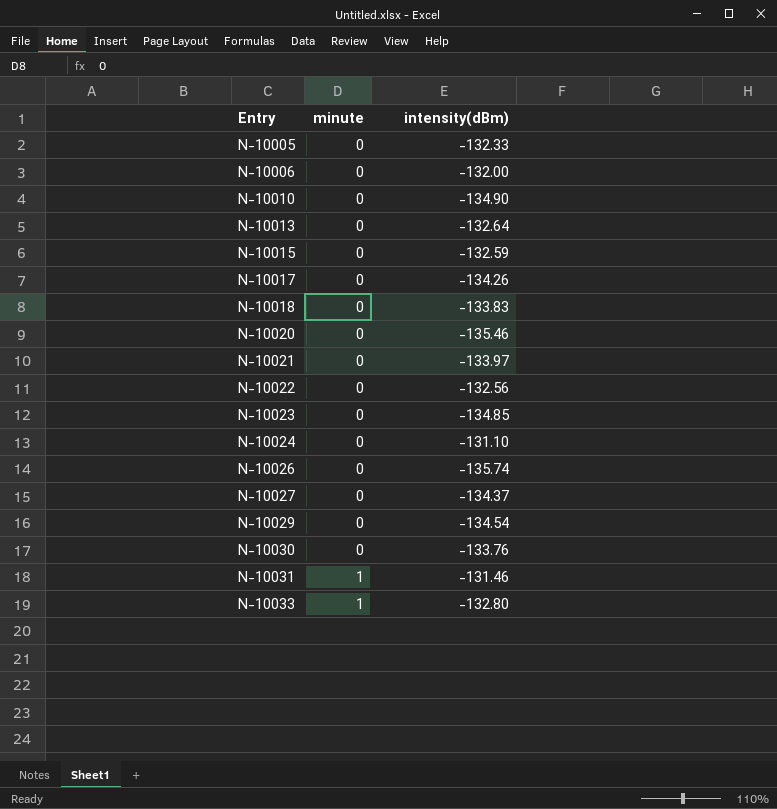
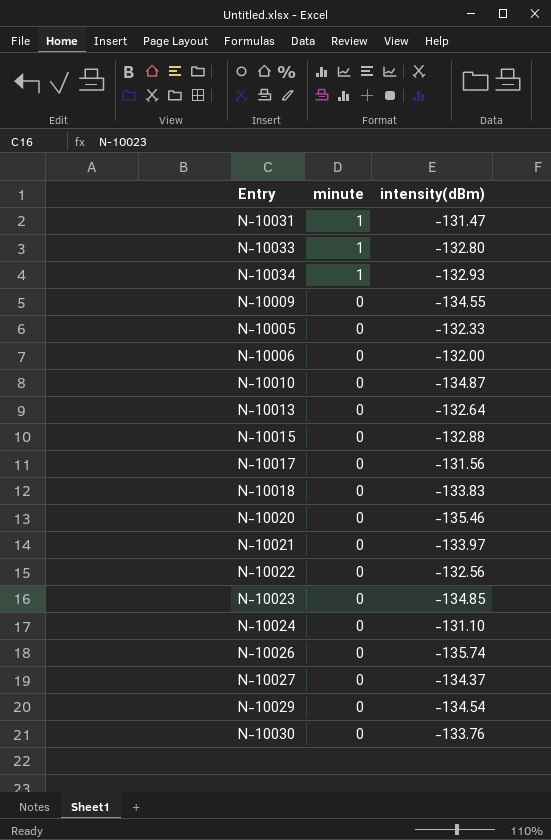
row order: Entry ascending -> minute descending
N-10031 | intensity(dBm): -131.46 -> -131.47
row N-10034: none -> 1 | -132.93
row N-10009: none -> 0 | -134.55
N-10010 | intensity(dBm): -134.90 -> -134.87
N-10015 | intensity(dBm): -132.59 -> -132.88
N-10017 | intensity(dBm): -134.26 -> -131.56

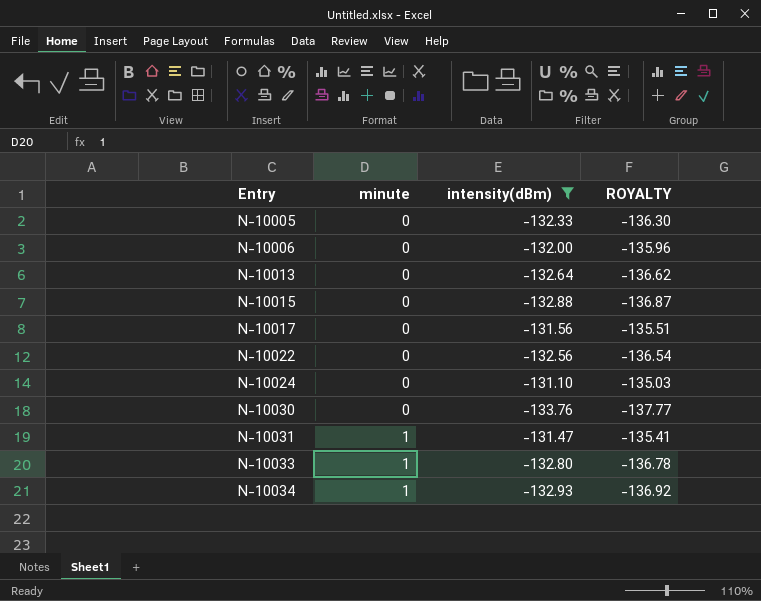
filter: none -> intensity(dBm) >= -133.76
row order: minute descending -> Entry ascending
column ROYALTY | formula: none -> [intensity(dBm)] * 1.03

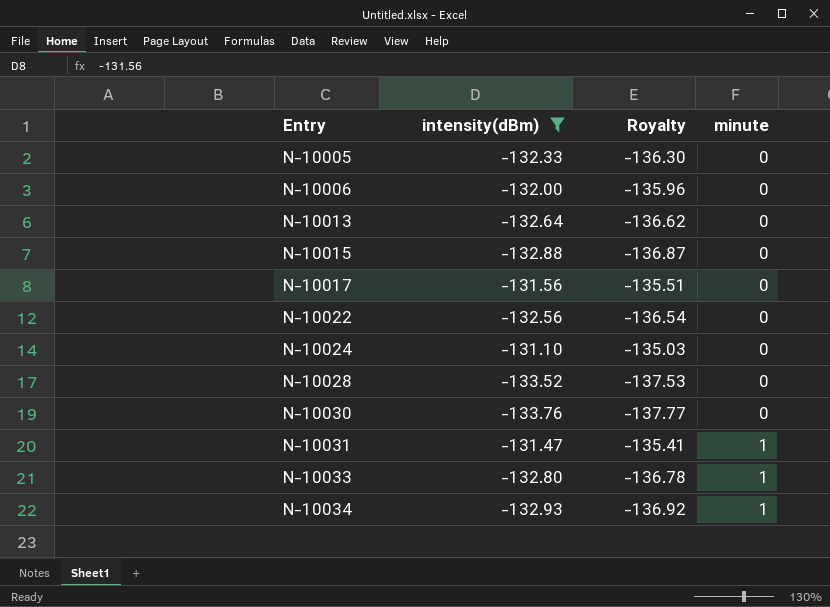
column name: ROYALTY -> Royalty
column minute | position: 2 -> 4
row N-10028: none -> -133.52 | -137.53 | 0

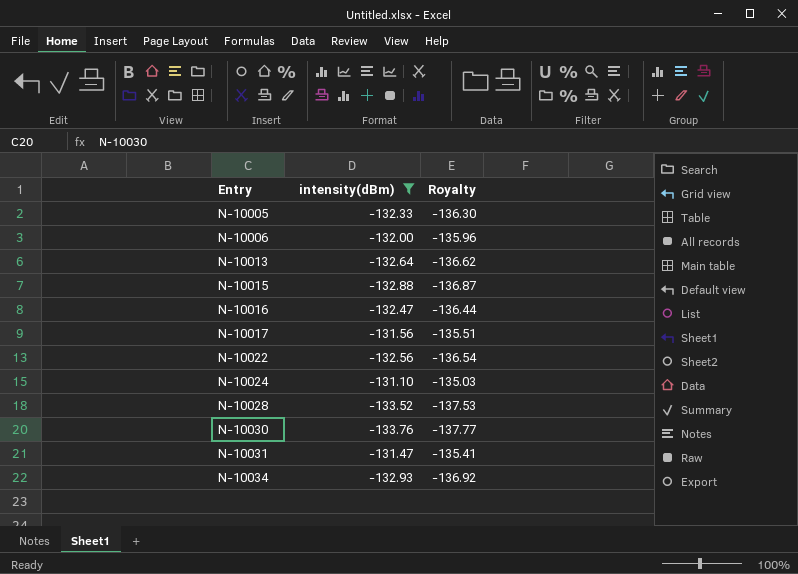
column minute | position: 4 -> none
row N-10033: -132.80 | -136.78 | 1 -> none
row N-10016: none -> -132.47 | -136.44

